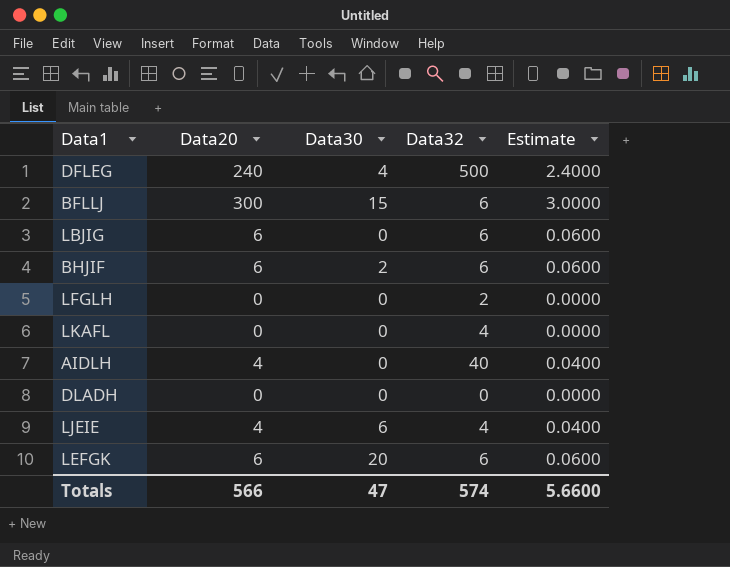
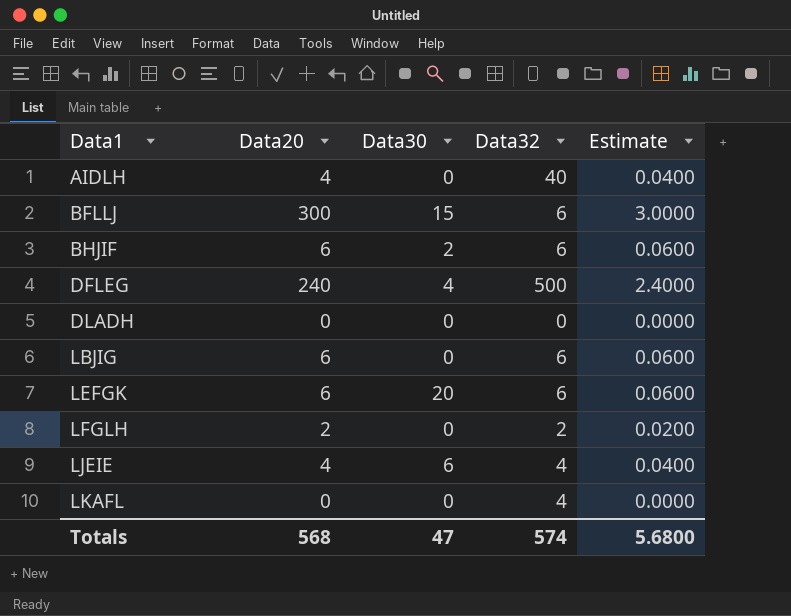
row order: none -> Data1 ascending
LFGLH | Data20: 0 -> 2
LFGLH | Estimate: 0.0000 -> 0.0200
Totals | Data20: 566 -> 568
Totals | Estimate: 5.6600 -> 5.6800

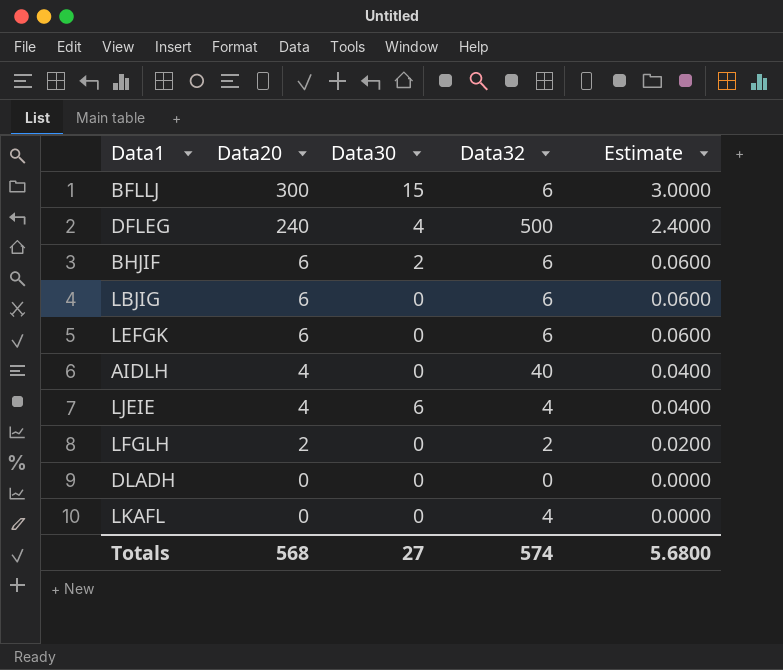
row order: Data1 ascending -> Data20 descending
LEFGK | Data30: 20 -> 0
Totals | Data30: 47 -> 27

